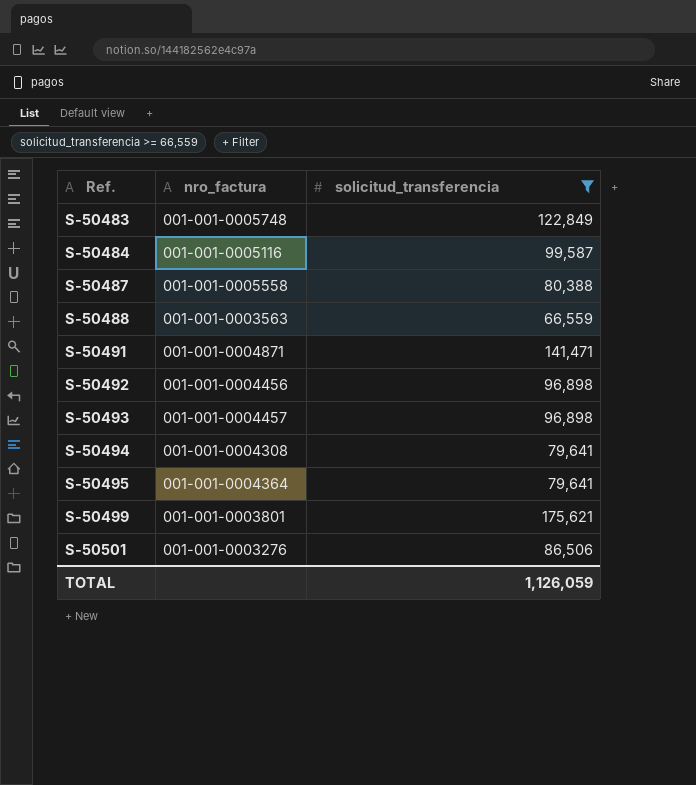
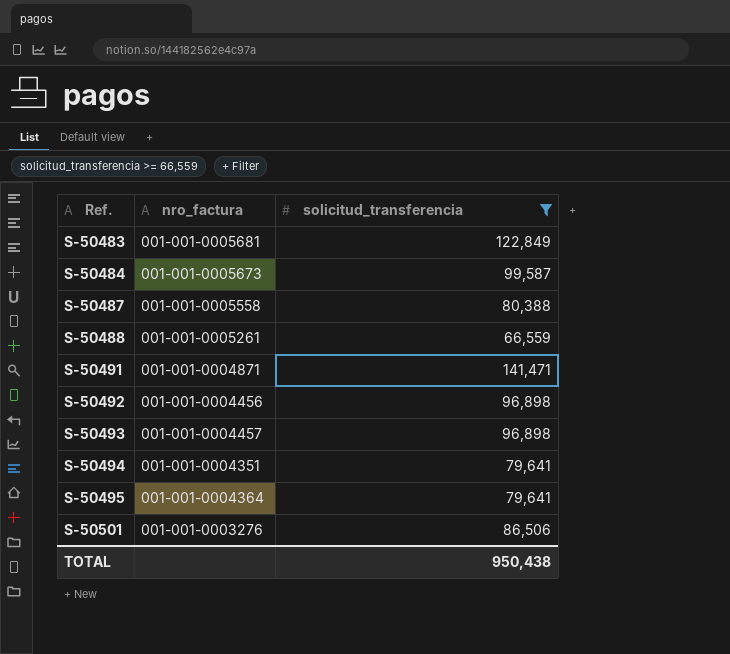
row S-50499: 001-001-0003801 | 175,621 -> none
S-50483 | nro_factura: 001-001-0005748 -> 001-001-0005681
S-50484 | nro_factura: 001-001-0005116 -> 001-001-0005673
S-50488 | nro_factura: 001-001-0003563 -> 001-001-0005261
S-50494 | nro_factura: 001-001-0004308 -> 001-001-0004351
TOTAL | solicitud_transferencia: 1,126,059 -> 950,438

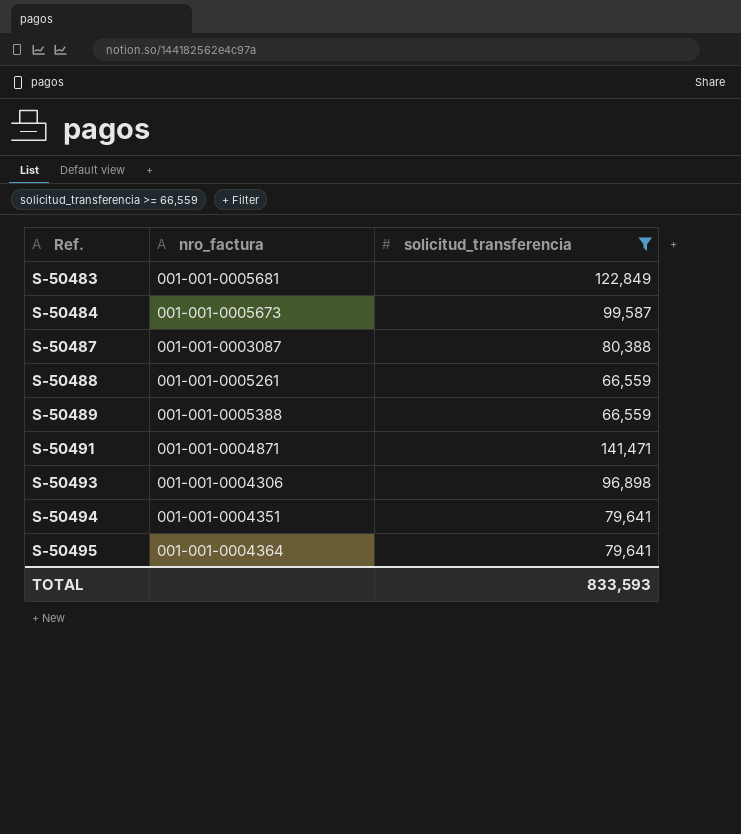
row S-50492: 001-001-0004456 | 96,898 -> none
row S-50501: 001-001-0003276 | 86,506 -> none
S-50487 | nro_factura: 001-001-0005558 -> 001-001-0003087
row S-50489: none -> 001-001-0005388 | 66,559
S-50493 | nro_factura: 001-001-0004457 -> 001-001-0004306
TOTAL | solicitud_transferencia: 950,438 -> 833,593

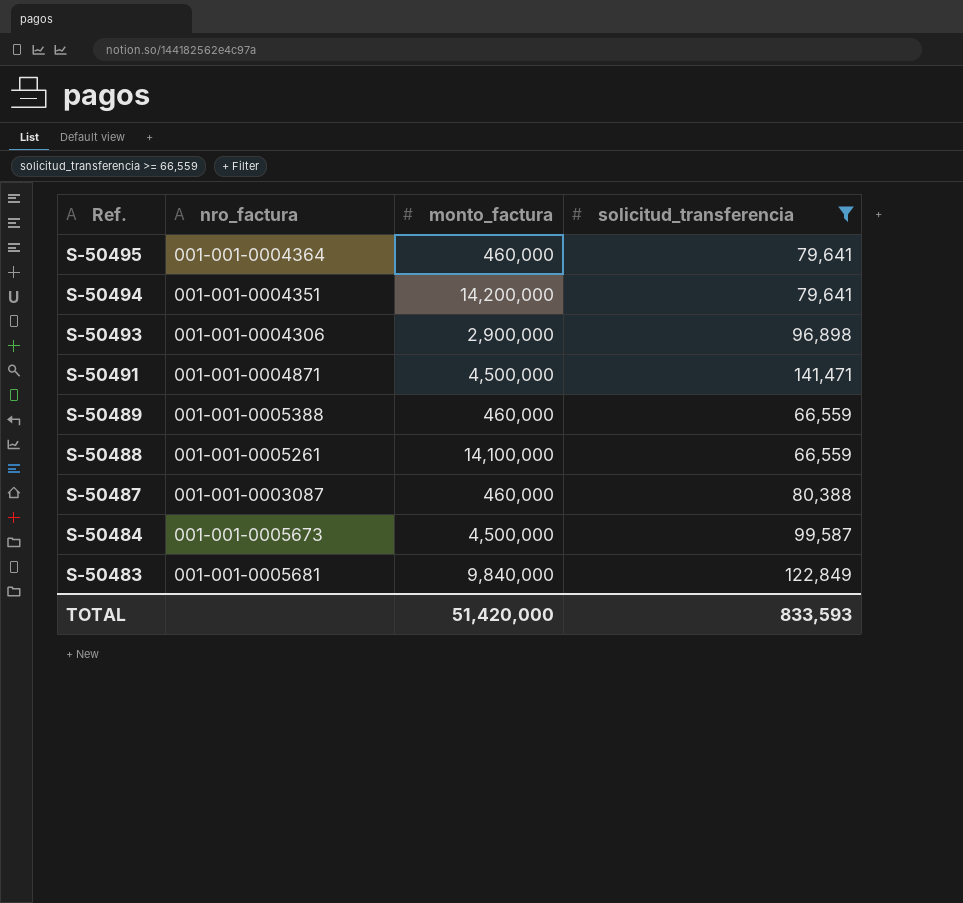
row order: Ref. ascending -> Ref. descending
column monto_factura | position: none -> 3

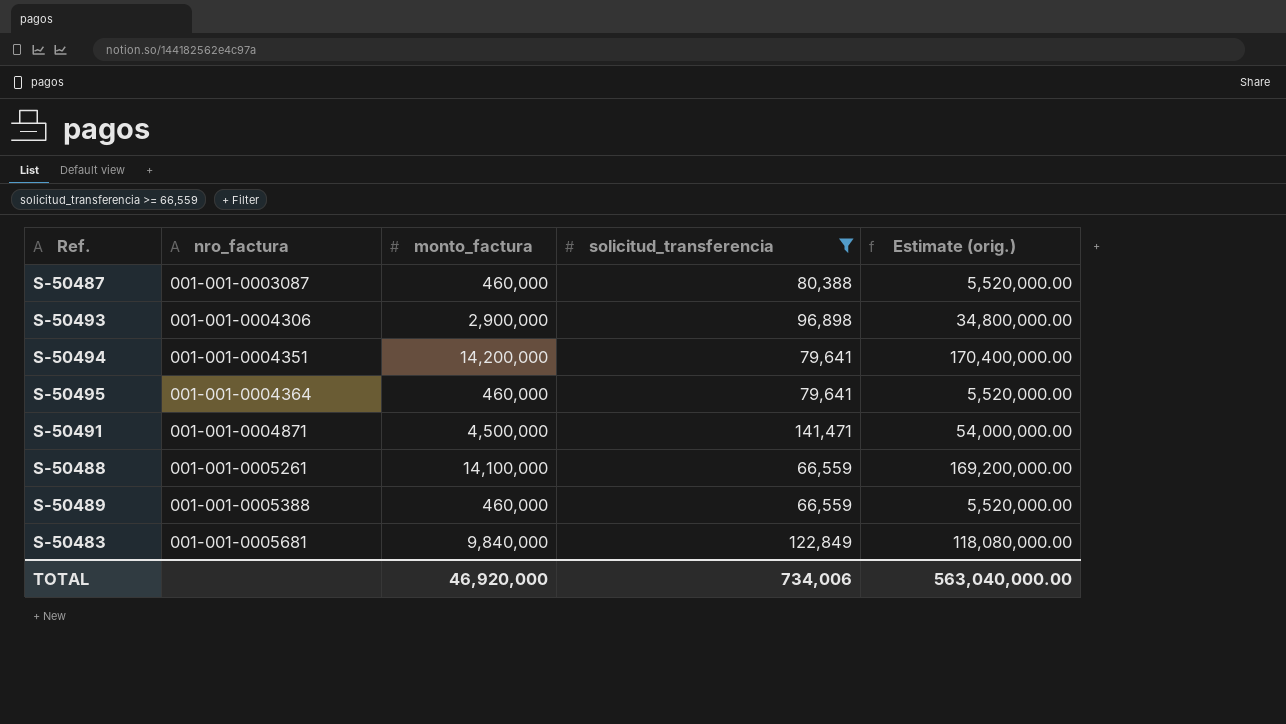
row order: Ref. descending -> nro_factura ascending
column Estimate (orig.) | formula: none -> [monto_factura] * 12
row S-50484: 001-001-0005673 | 4,500,000 | 99,587 -> none
TOTAL | monto_factura: 51,420,000 -> 46,920,000
TOTAL | solicitud_transferencia: 833,593 -> 734,006

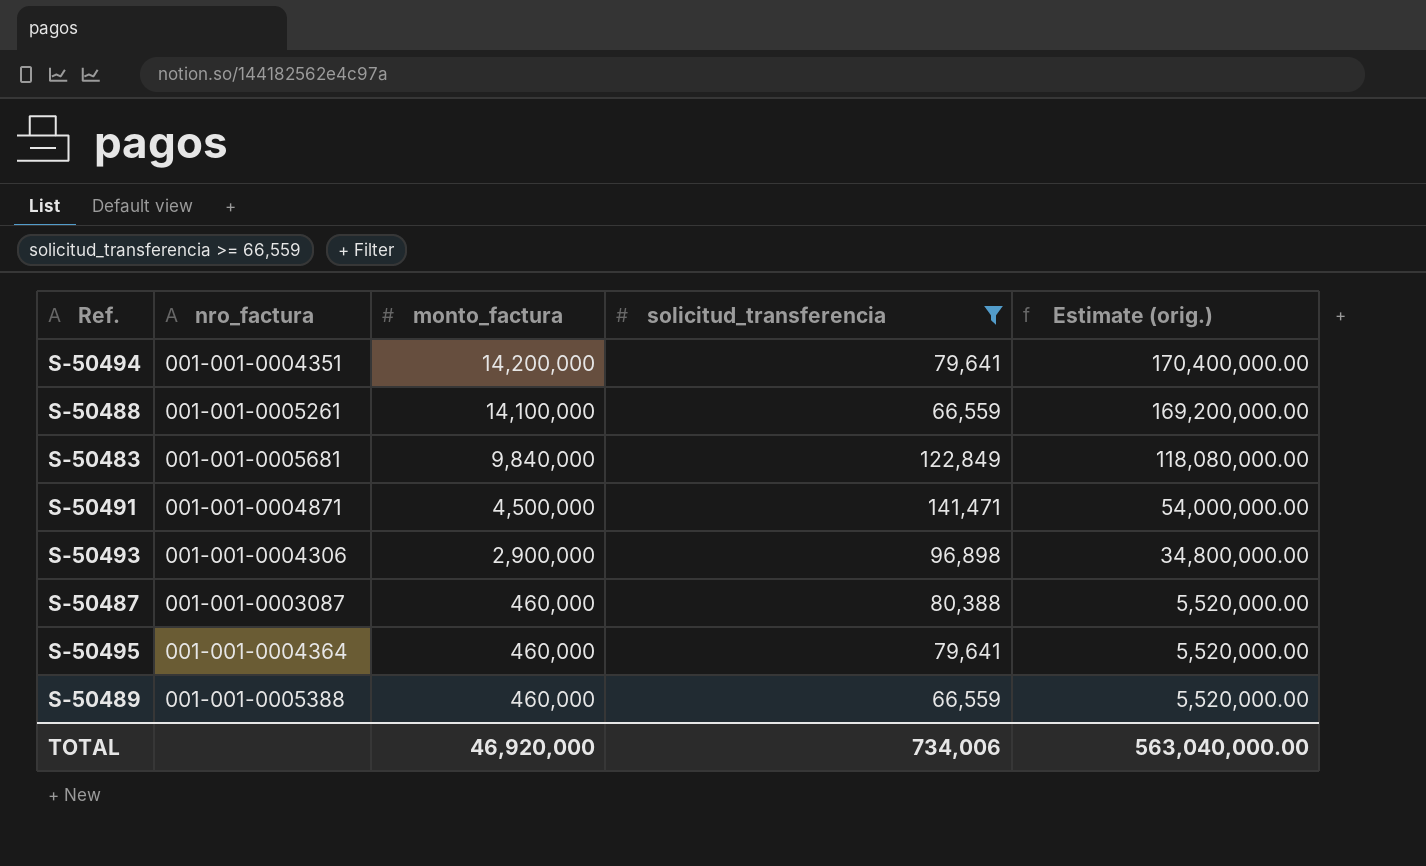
row order: nro_factura ascending -> monto_factura descending

